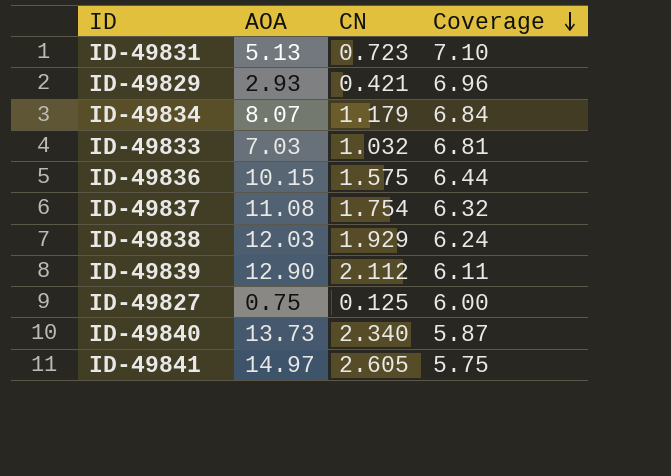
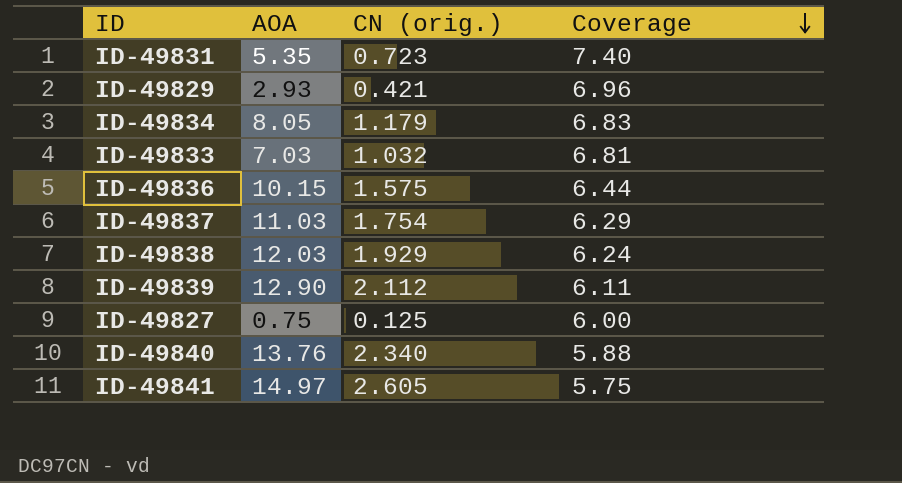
column name: CN -> CN (orig.)
ID-49831 | AOA: 5.13 -> 5.35
ID-49831 | Coverage: 7.10 -> 7.40
ID-49834 | AOA: 8.07 -> 8.05
ID-49834 | Coverage: 6.84 -> 6.83
ID-49837 | AOA: 11.08 -> 11.03
ID-49837 | Coverage: 6.32 -> 6.29
ID-49840 | AOA: 13.73 -> 13.76
ID-49840 | Coverage: 5.87 -> 5.88

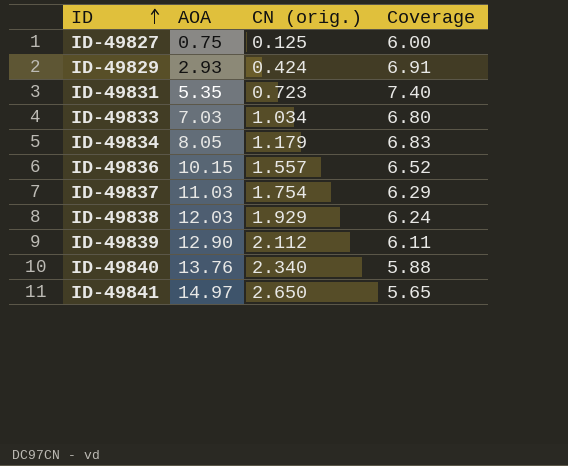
row order: Coverage descending -> ID ascending
ID-49829 | CN (orig.): 0.421 -> 0.424
ID-49829 | Coverage: 6.96 -> 6.91
ID-49833 | CN (orig.): 1.032 -> 1.034
ID-49833 | Coverage: 6.81 -> 6.80
ID-49836 | CN (orig.): 1.575 -> 1.557
ID-49836 | Coverage: 6.44 -> 6.52
ID-49841 | CN (orig.): 2.605 -> 2.650
ID-49841 | Coverage: 5.75 -> 5.65

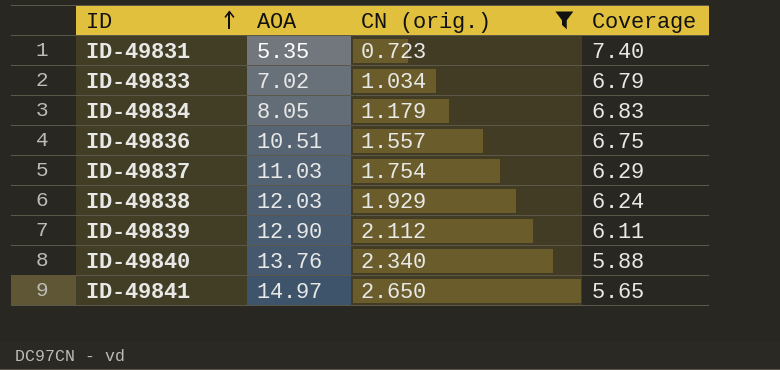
filter: none -> CN (orig.) >= 0.723
ID-49833 | AOA: 7.03 -> 7.02
ID-49833 | Coverage: 6.80 -> 6.79
ID-49836 | AOA: 10.15 -> 10.51
ID-49836 | Coverage: 6.52 -> 6.75

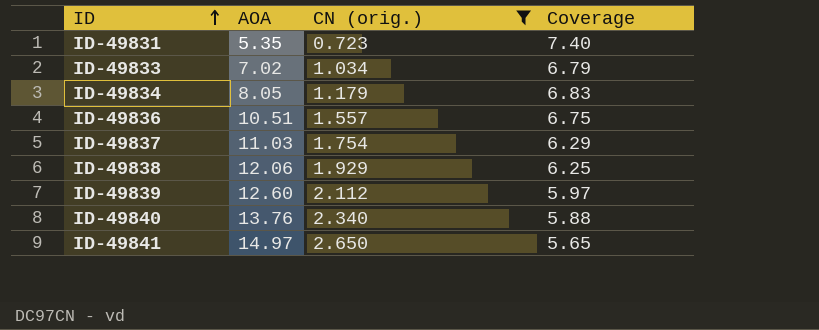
ID-49838 | AOA: 12.03 -> 12.06
ID-49838 | Coverage: 6.24 -> 6.25
ID-49839 | AOA: 12.90 -> 12.60
ID-49839 | Coverage: 6.11 -> 5.97

